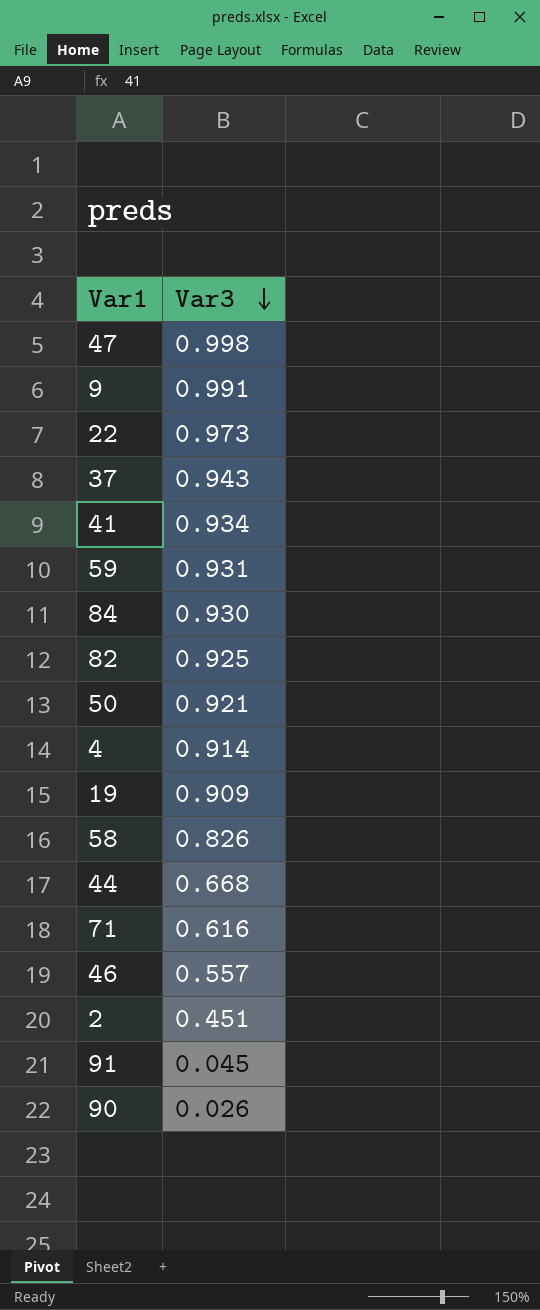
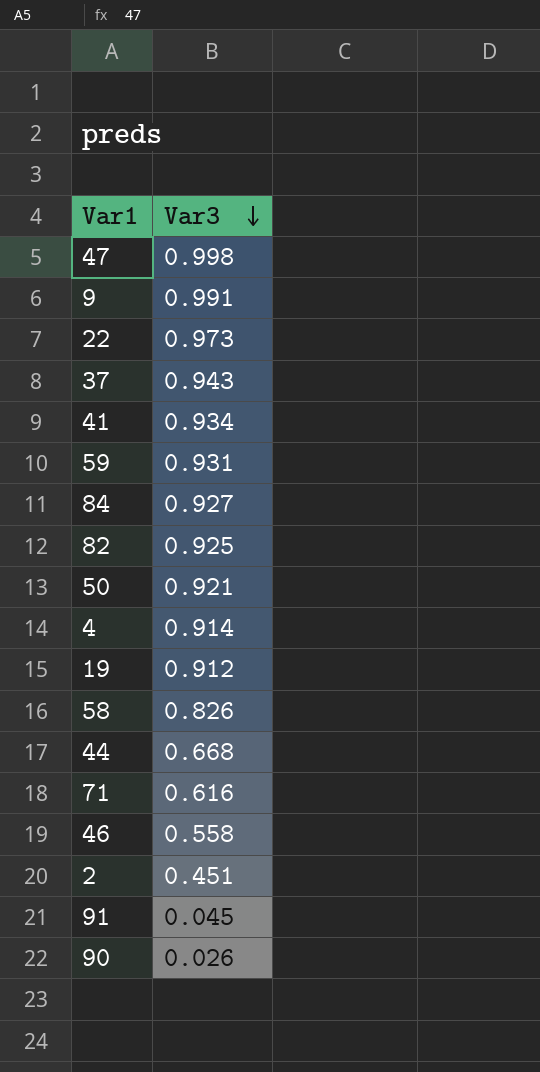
84 | Var3: 0.930 -> 0.927
19 | Var3: 0.909 -> 0.912
46 | Var3: 0.557 -> 0.558

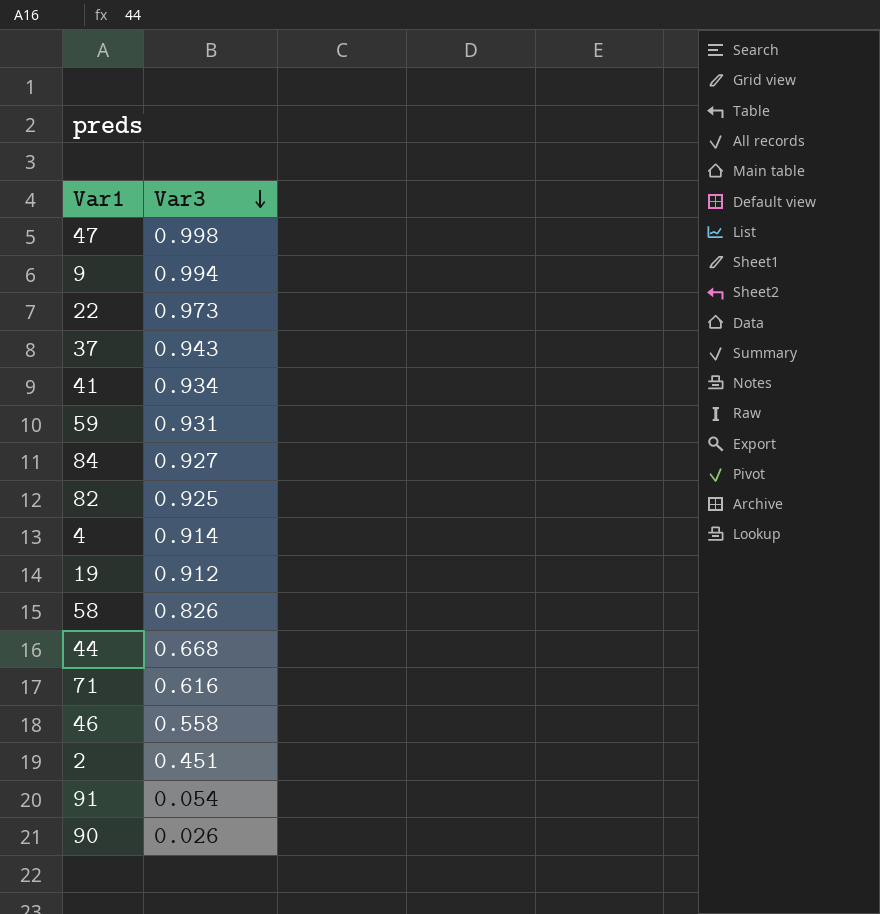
row 50: 0.921 -> none
9 | Var3: 0.991 -> 0.994
91 | Var3: 0.045 -> 0.054

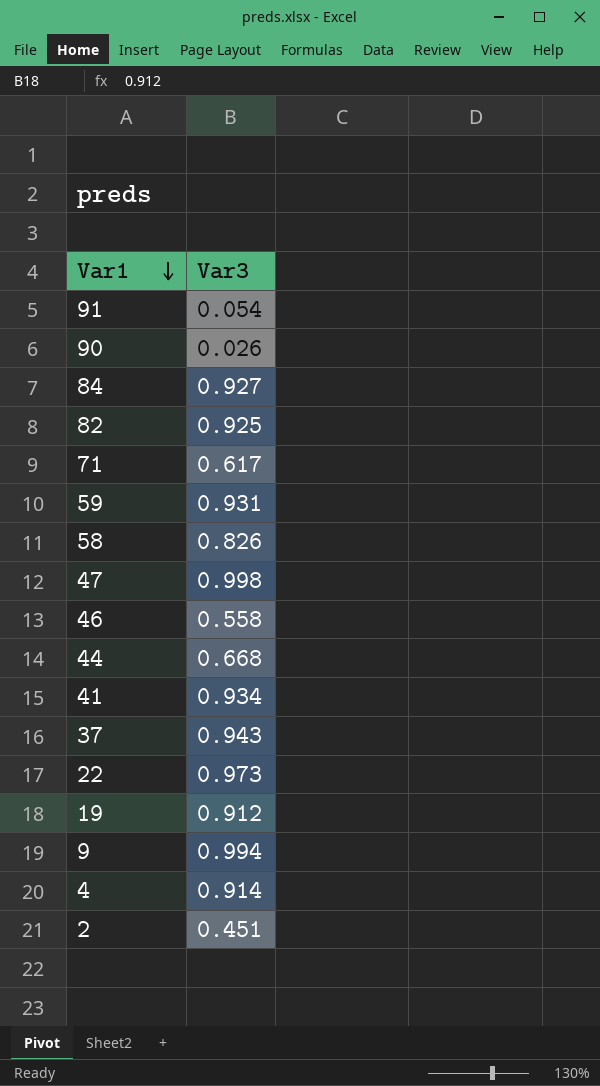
row order: Var3 descending -> Var1 descending
71 | Var3: 0.616 -> 0.617

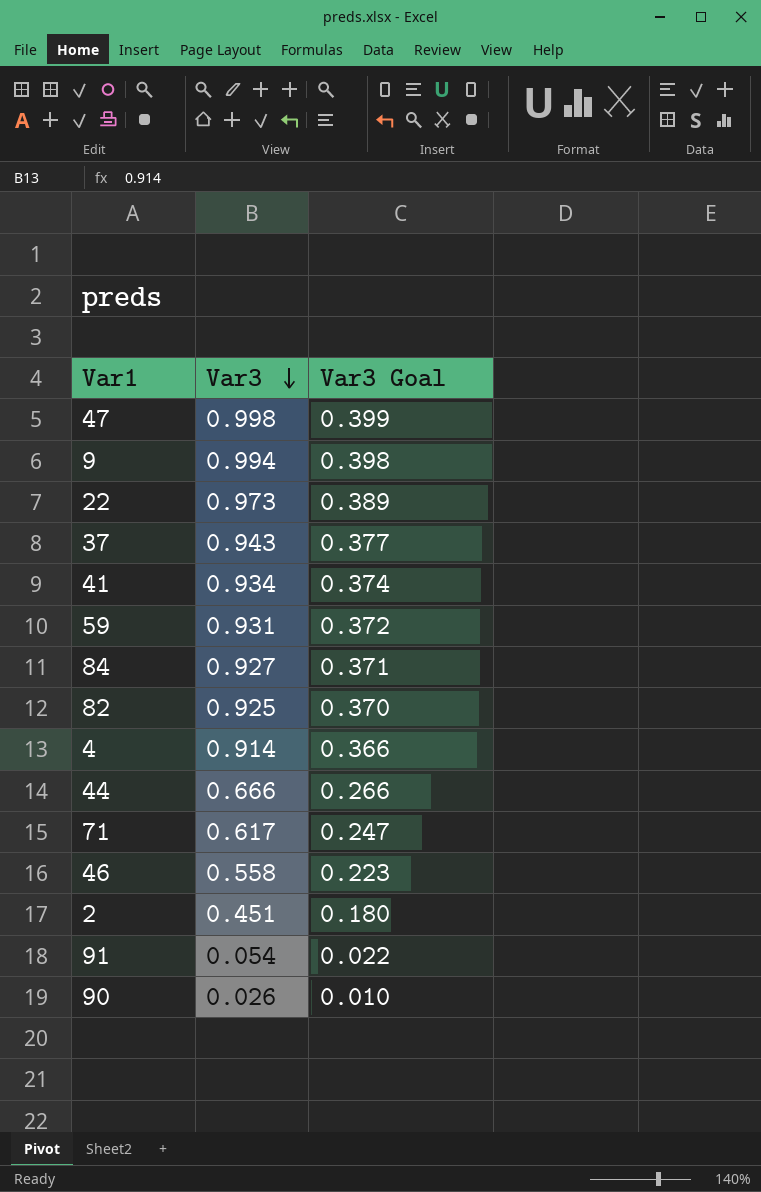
row order: Var1 descending -> Var3 descending
column Var3 Goal | formula: none -> [Var3] * 0.4
row 58: 0.826 -> none
row 19: 0.912 -> none
44 | Var3: 0.668 -> 0.666

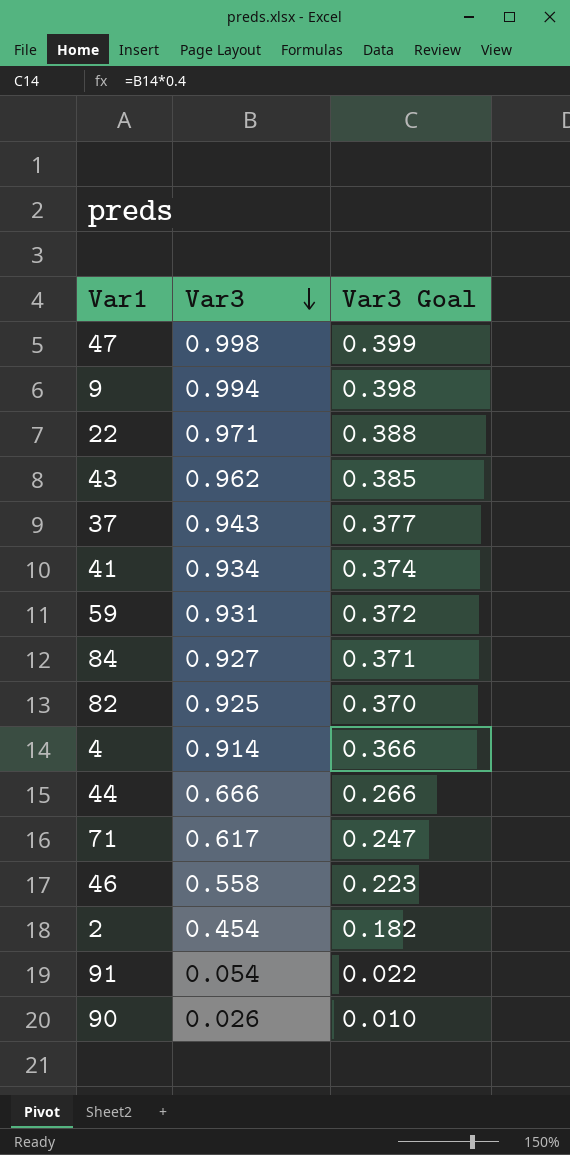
22 | Var3: 0.973 -> 0.971
22 | Var3 Goal: 0.389 -> 0.388
row 43: none -> 0.962 | 0.385
2 | Var3: 0.451 -> 0.454
2 | Var3 Goal: 0.180 -> 0.182

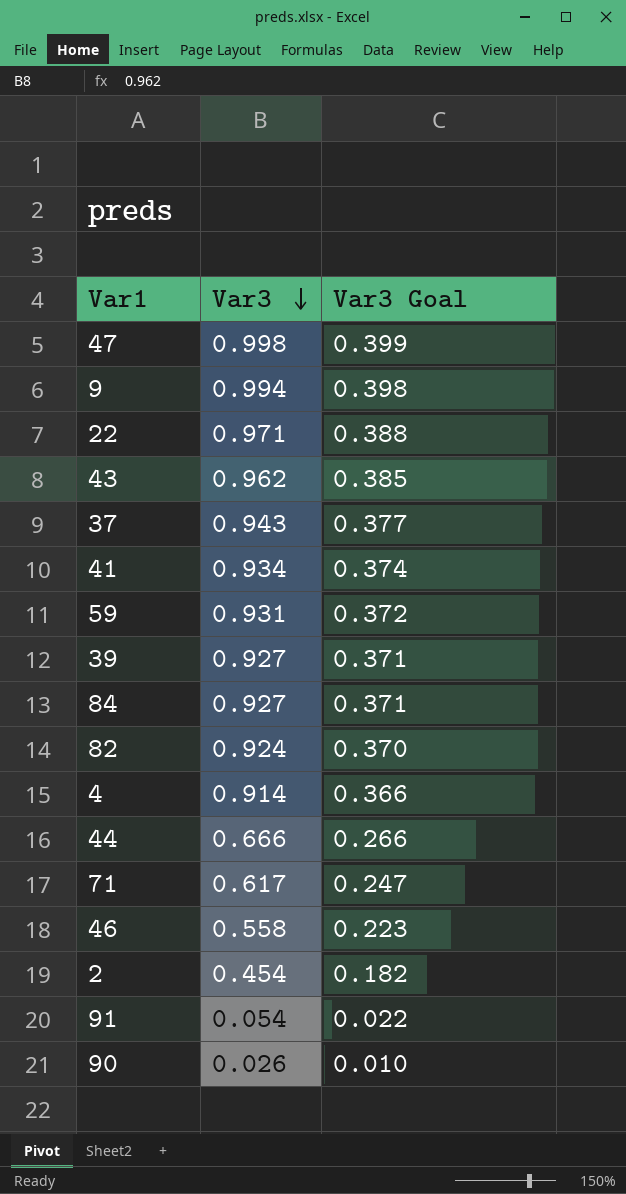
row 39: none -> 0.927 | 0.371
82 | Var3: 0.925 -> 0.924

